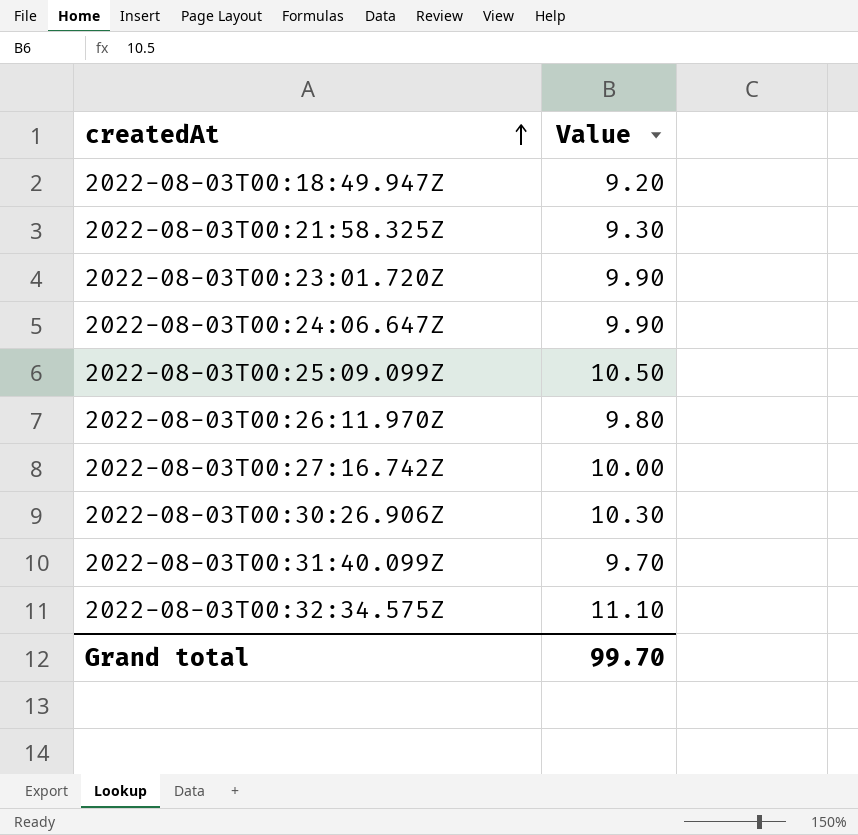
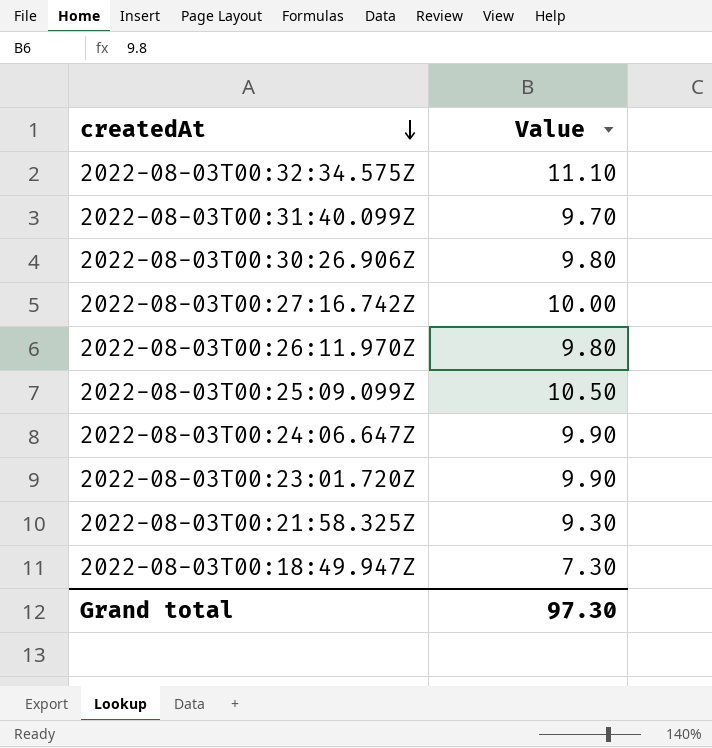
row order: createdAt ascending -> createdAt descending
2022-08-03T00:30:26.906Z | Value: 10.30 -> 9.80
2022-08-03T00:18:49.947Z | Value: 9.20 -> 7.30
Grand total | Value: 99.70 -> 97.30

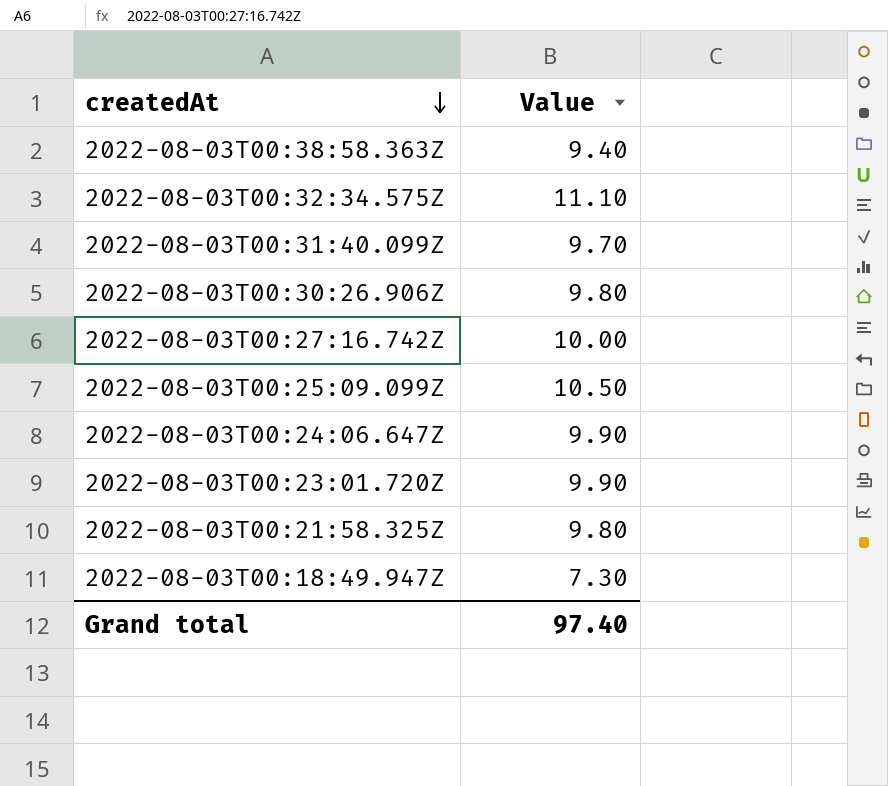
row 2022-08-03T00:26:11.970Z: 9.80 -> none
row 2022-08-03T00:38:58.363Z: none -> 9.40
2022-08-03T00:21:58.325Z | Value: 9.30 -> 9.80
Grand total | Value: 97.30 -> 97.40

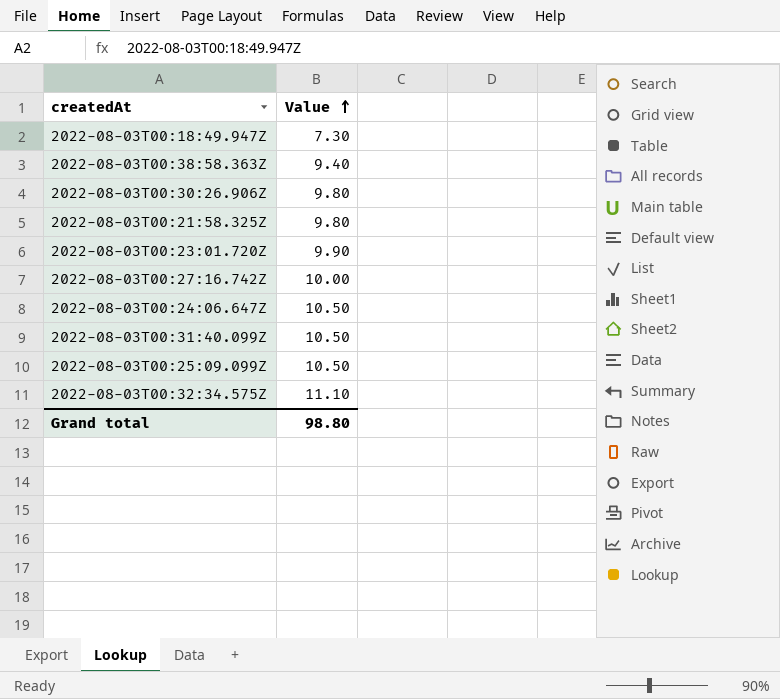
row order: createdAt descending -> Value ascending
2022-08-03T00:24:06.647Z | Value: 9.90 -> 10.50
2022-08-03T00:31:40.099Z | Value: 9.70 -> 10.50
Grand total | Value: 97.40 -> 98.80

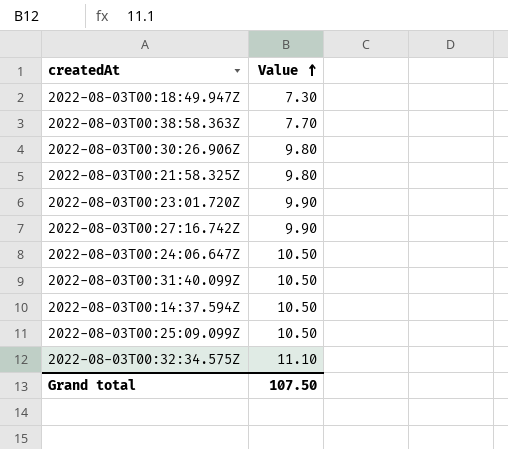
2022-08-03T00:38:58.363Z | Value: 9.40 -> 7.70
2022-08-03T00:27:16.742Z | Value: 10.00 -> 9.90
row 2022-08-03T00:14:37.594Z: none -> 10.50
Grand total | Value: 98.80 -> 107.50

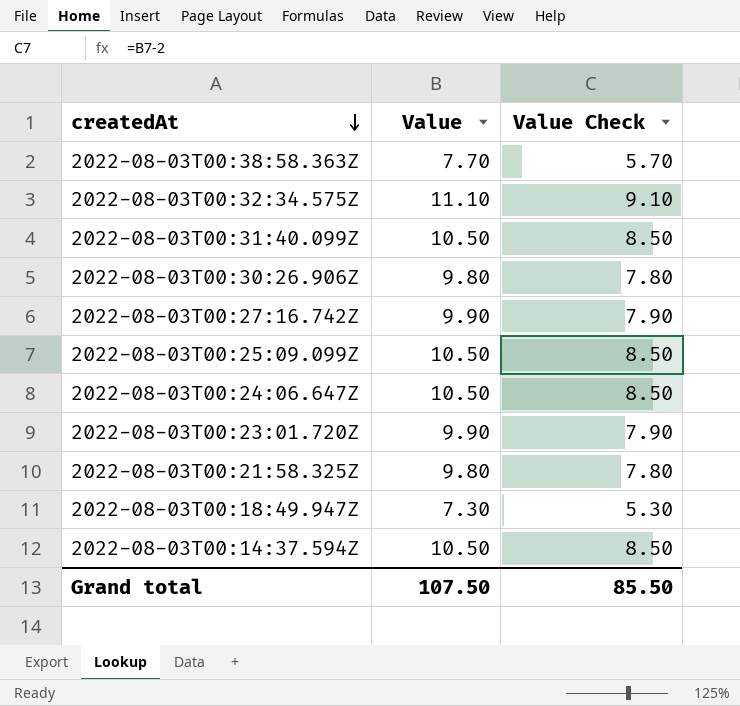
row order: Value ascending -> createdAt descending
column Value Check | formula: none -> [Value] - 2

